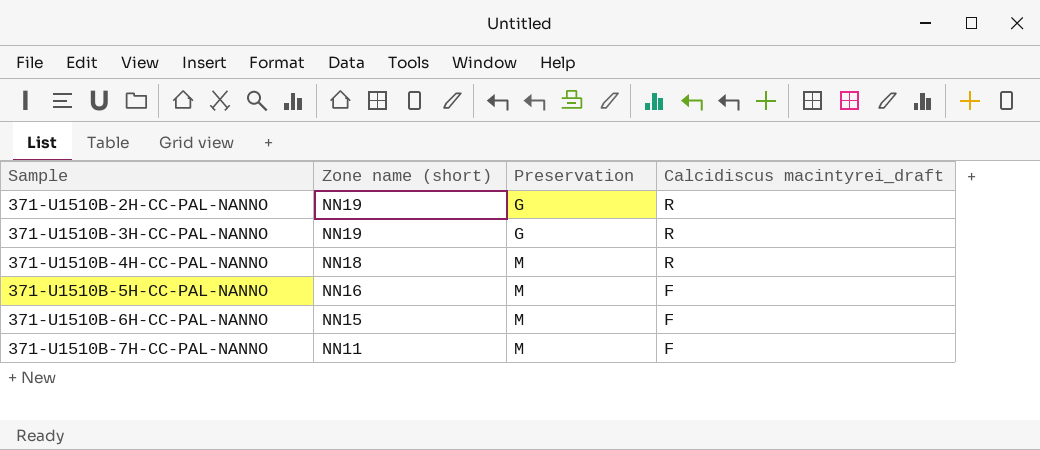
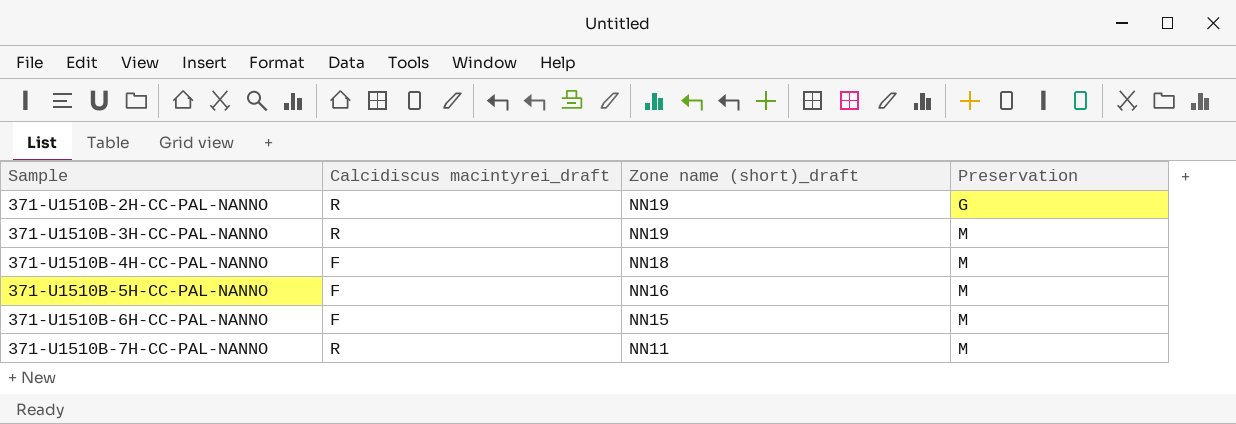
column Calcidiscus macintyrei_draft | position: 4 -> 2
column name: Zone name (short) -> Zone name (short)_draft
371-U1510B-3H-CC-PAL-NANNO | Preservation: G -> M
371-U1510B-4H-CC-PAL-NANNO | Calcidiscus macintyrei_draft: R -> F
371-U1510B-7H-CC-PAL-NANNO | Calcidiscus macintyrei_draft: F -> R

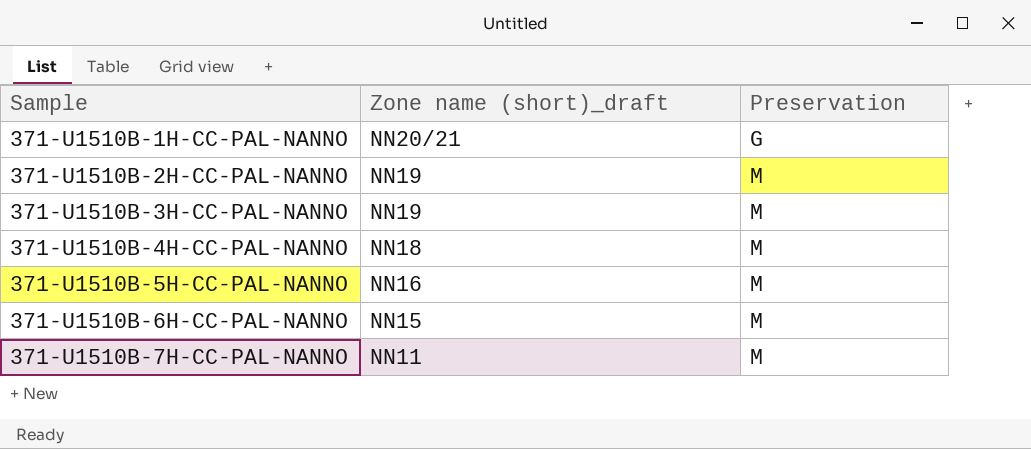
column Calcidiscus macintyrei_draft | position: 2 -> none
row 371-U1510B-1H-CC-PAL-NANNO: none -> NN20/21 | G
371-U1510B-2H-CC-PAL-NANNO | Preservation: G -> M

